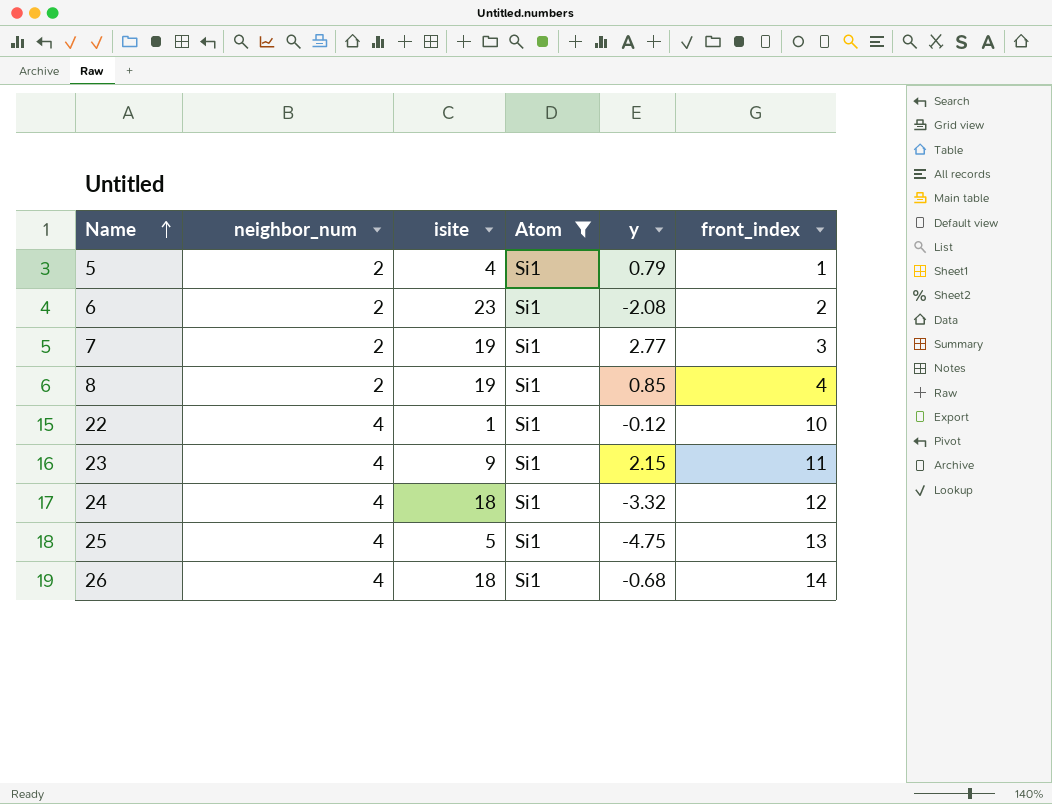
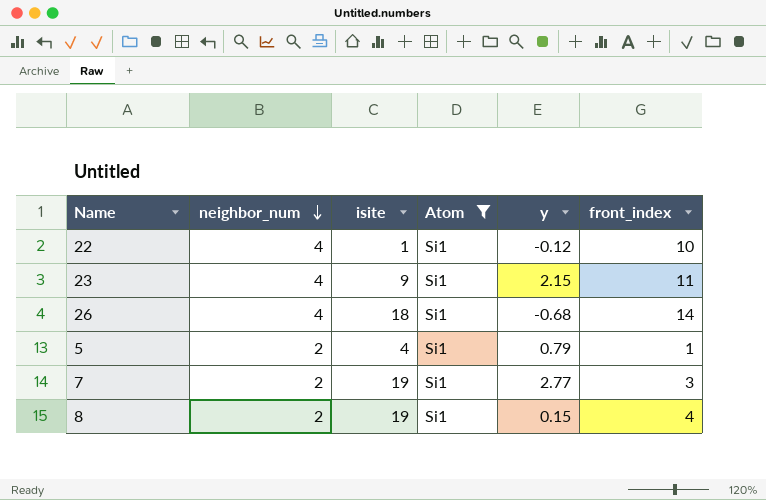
row order: Name ascending -> neighbor_num descending
row 6: 2 | 23 | Si1 | -2.08 | 2 -> none
row 24: 4 | 18 | Si1 | -3.32 | 12 -> none
row 25: 4 | 5 | Si1 | -4.75 | 13 -> none
8 | y: 0.85 -> 0.15

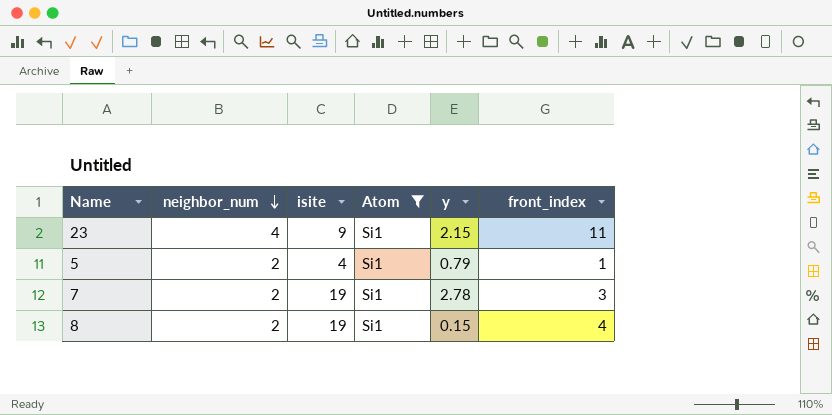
row 22: 4 | 1 | Si1 | -0.12 | 10 -> none
row 26: 4 | 18 | Si1 | -0.68 | 14 -> none
7 | y: 2.77 -> 2.78

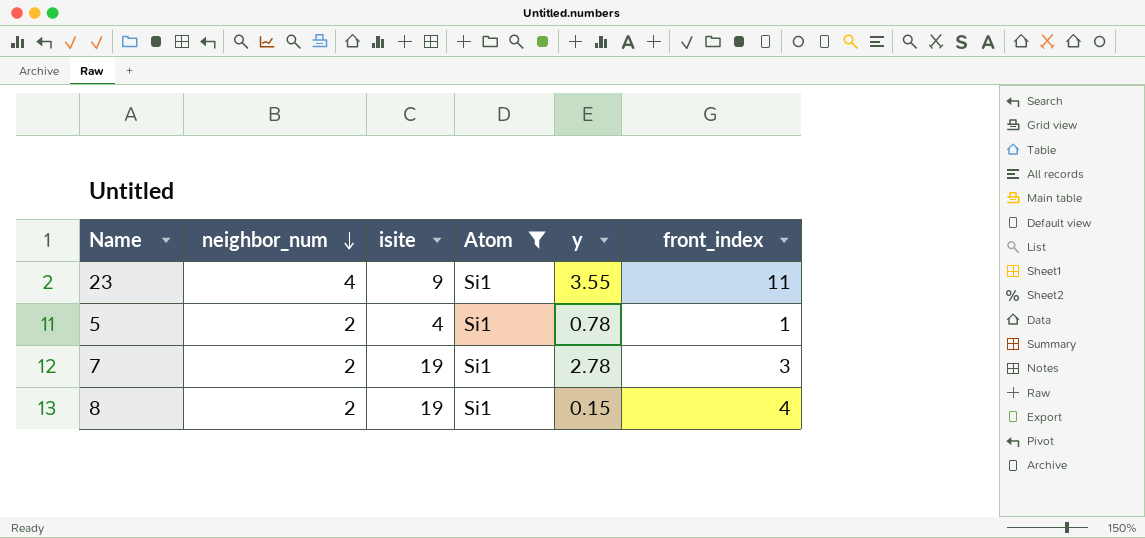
23 | y: 2.15 -> 3.55
5 | y: 0.79 -> 0.78

